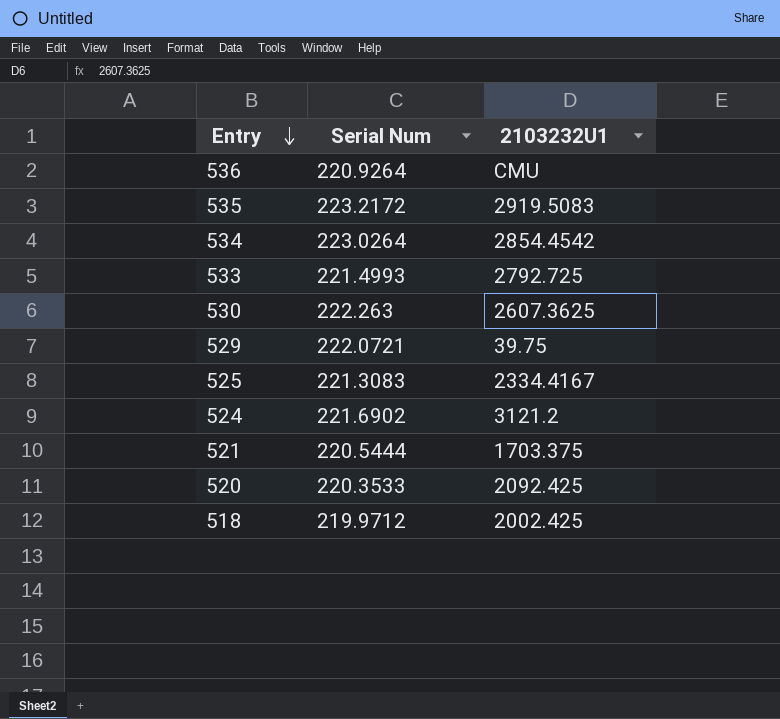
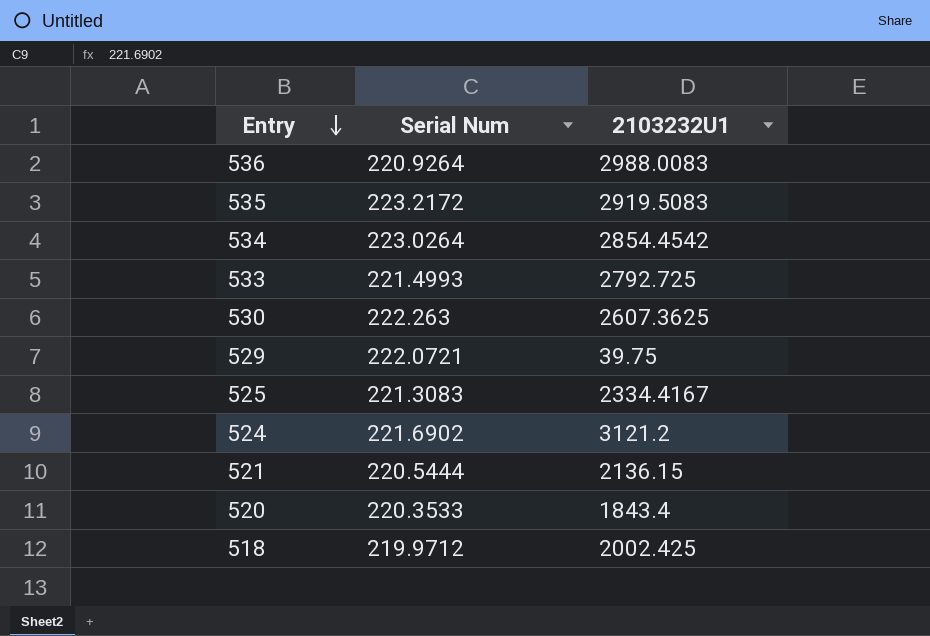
536 | 2103232U1: CMU -> 2988.0083
521 | 2103232U1: 1703.375 -> 2136.15
520 | 2103232U1: 2092.425 -> 1843.4

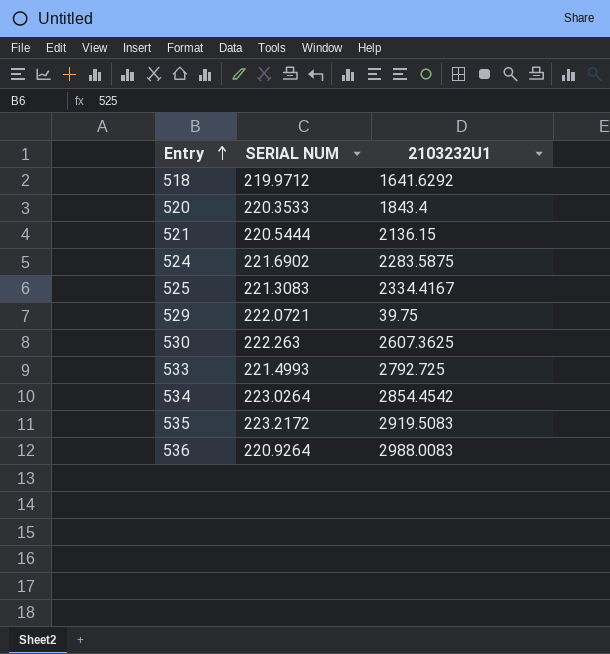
row order: Entry descending -> Entry ascending
column name: Serial Num -> SERIAL NUM
518 | 2103232U1: 2002.425 -> 1641.6292
524 | 2103232U1: 3121.2 -> 2283.5875

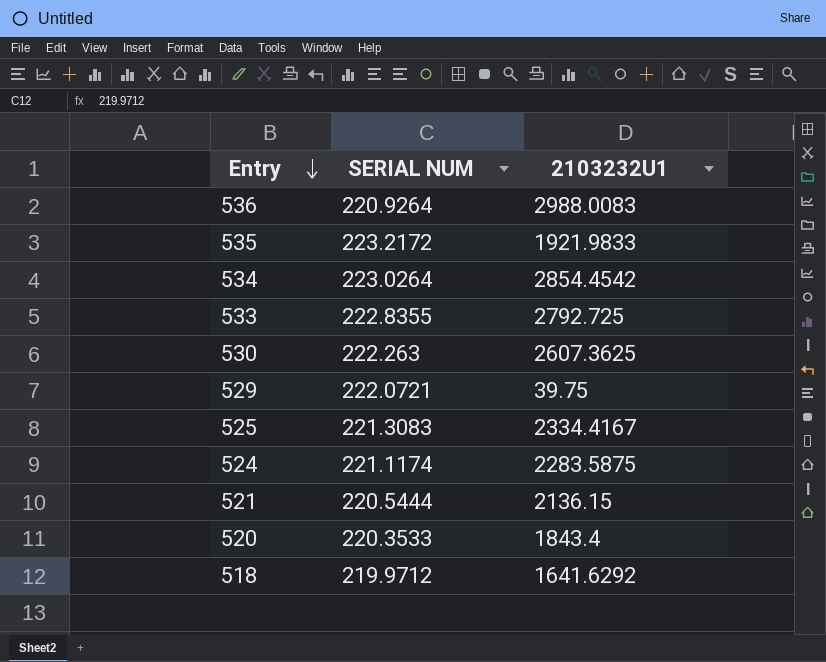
row order: Entry ascending -> Entry descending
535 | 2103232U1: 2919.5083 -> 1921.9833
533 | SERIAL NUM: 221.4993 -> 222.8355
524 | SERIAL NUM: 221.6902 -> 221.1174

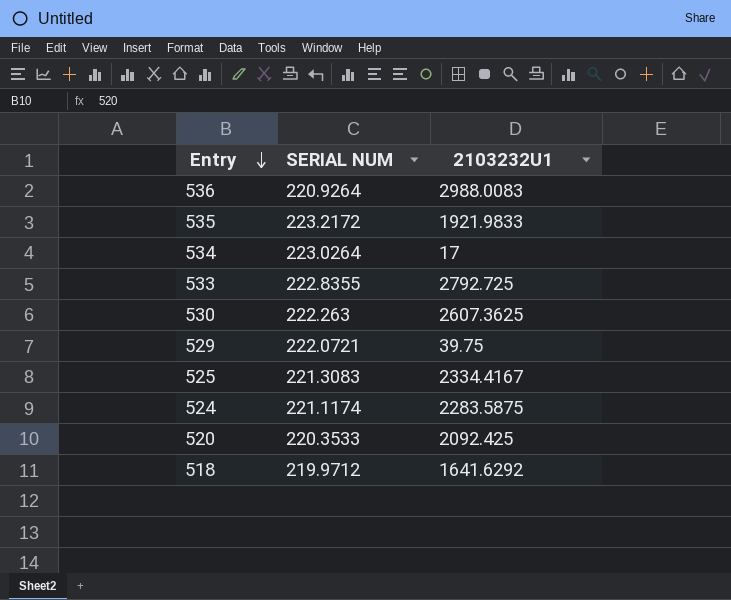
row 521: 220.5444 | 2136.15 -> none
534 | 2103232U1: 2854.4542 -> 17
520 | 2103232U1: 1843.4 -> 2092.425

